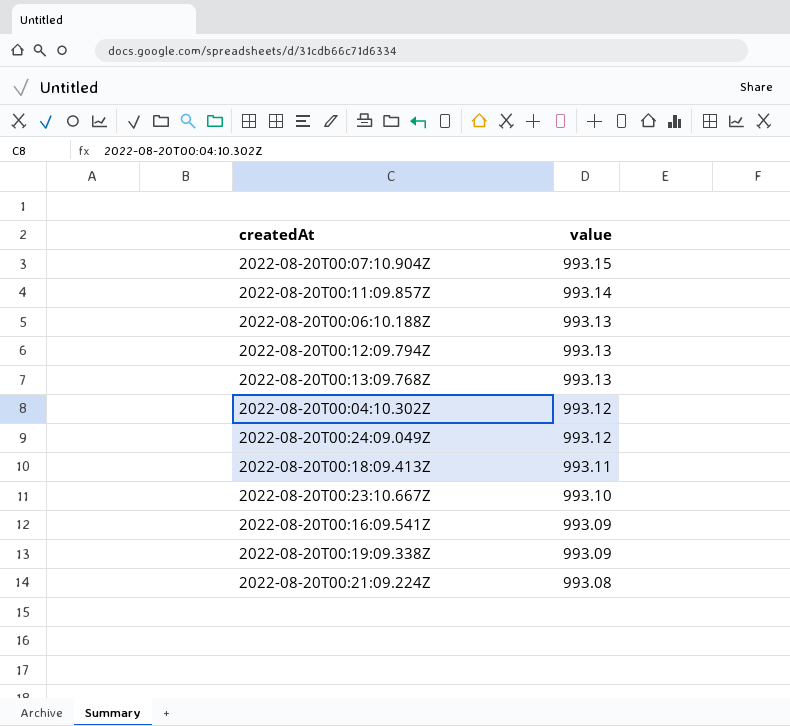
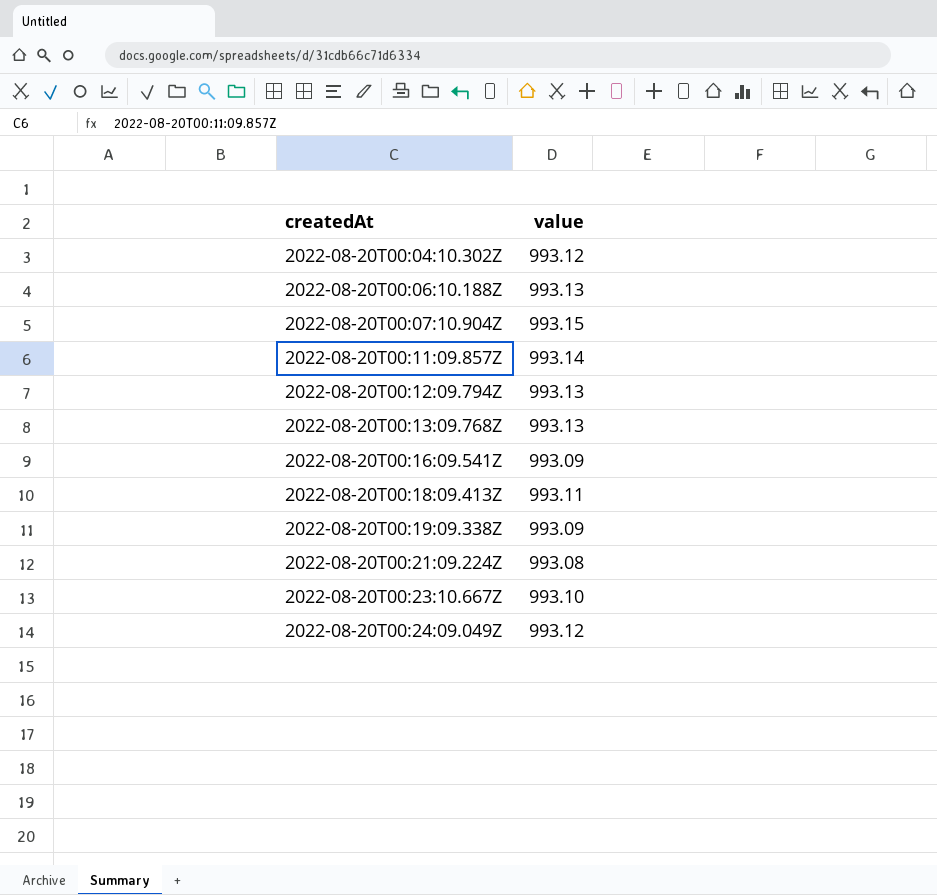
row order: value descending -> createdAt ascending

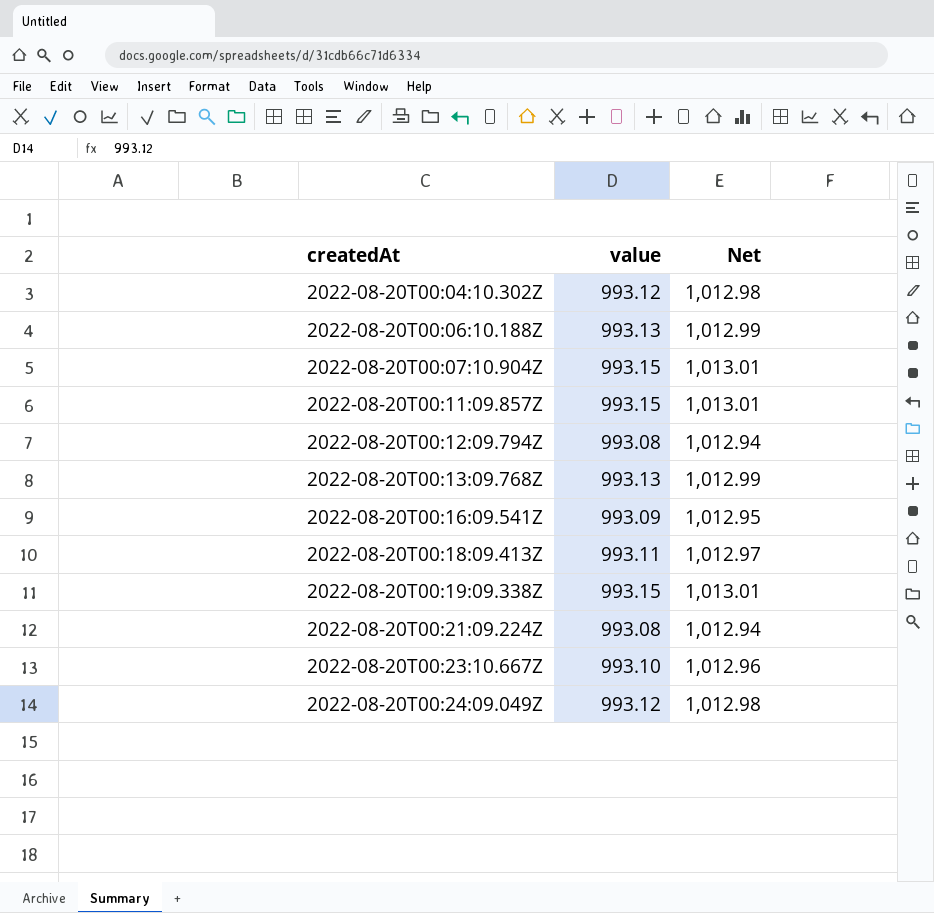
column Net | formula: none -> [value] * 1.02
2022-08-20T00:11:09.857Z | value: 993.14 -> 993.15
2022-08-20T00:12:09.794Z | value: 993.13 -> 993.08
2022-08-20T00:19:09.338Z | value: 993.09 -> 993.15

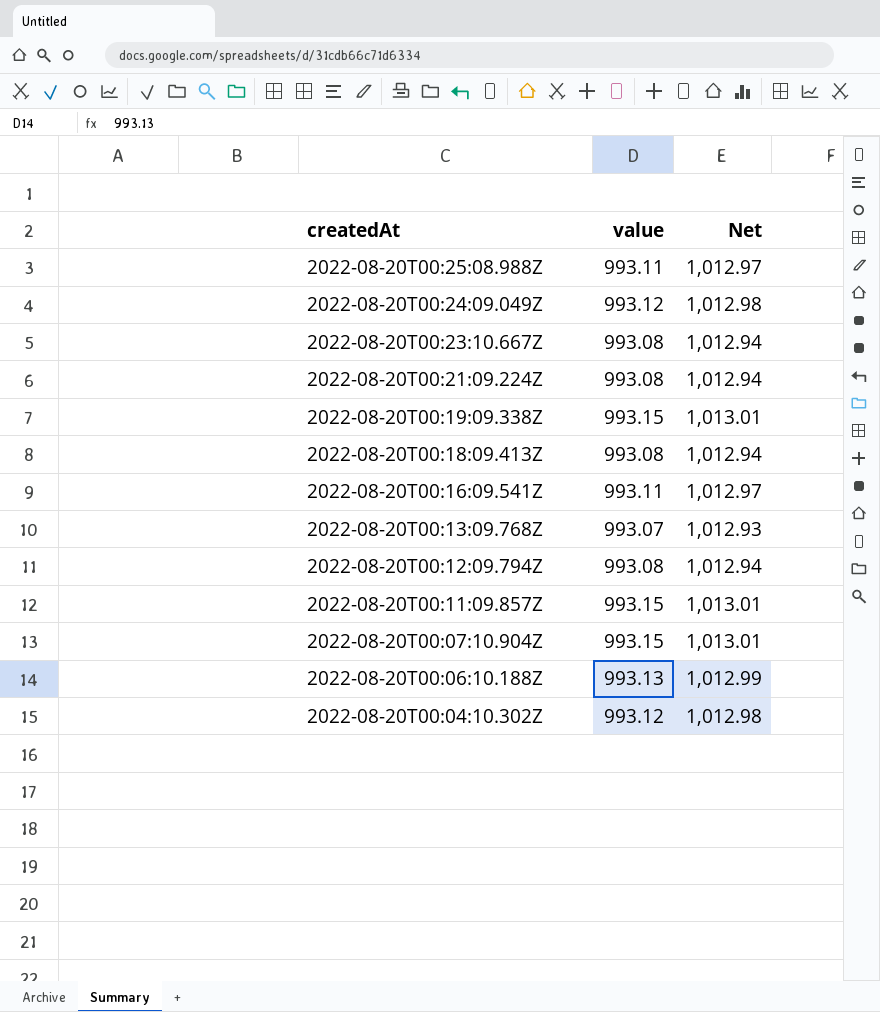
row order: createdAt ascending -> createdAt descending
row 2022-08-20T00:25:08.988Z: none -> 993.11 | 1,012.97
2022-08-20T00:23:10.667Z | value: 993.10 -> 993.08
2022-08-20T00:23:10.667Z | Net: 1,012.96 -> 1,012.94
2022-08-20T00:18:09.413Z | value: 993.11 -> 993.08
2022-08-20T00:18:09.413Z | Net: 1,012.97 -> 1,012.94
2022-08-20T00:16:09.541Z | value: 993.09 -> 993.11
2022-08-20T00:16:09.541Z | Net: 1,012.95 -> 1,012.97
2022-08-20T00:13:09.768Z | value: 993.13 -> 993.07
2022-08-20T00:13:09.768Z | Net: 1,012.99 -> 1,012.93

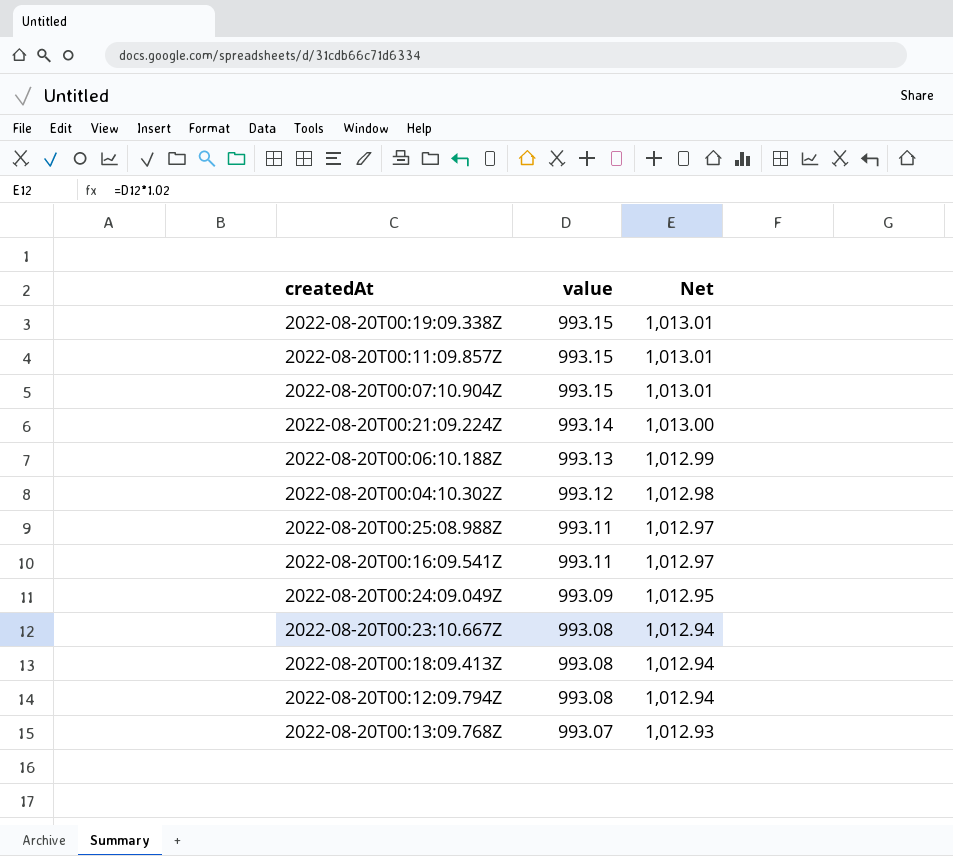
row order: createdAt descending -> value descending
2022-08-20T00:21:09.224Z | value: 993.08 -> 993.14
2022-08-20T00:21:09.224Z | Net: 1,012.94 -> 1,013.00
2022-08-20T00:24:09.049Z | value: 993.12 -> 993.09
2022-08-20T00:24:09.049Z | Net: 1,012.98 -> 1,012.95

